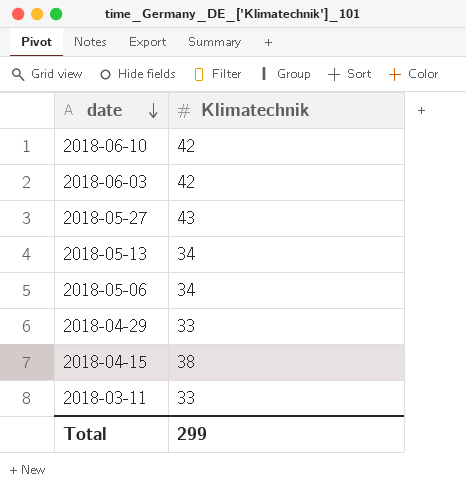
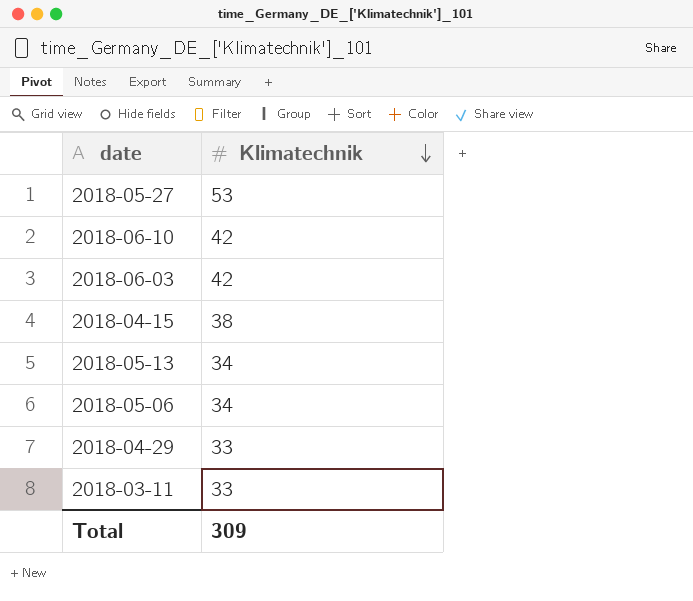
row order: date descending -> Klimatechnik descending
2018-05-27 | Klimatechnik: 43 -> 53
Total | Klimatechnik: 299 -> 309

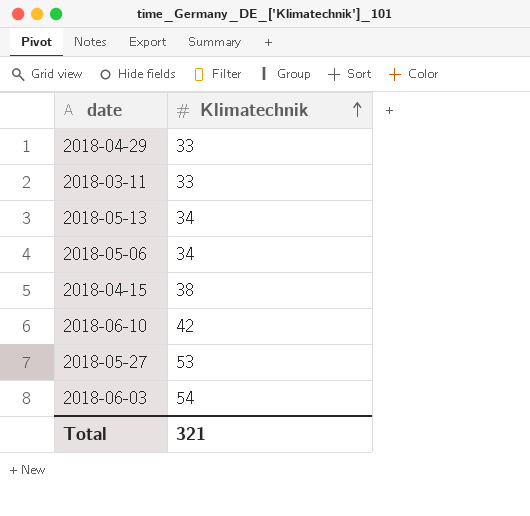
row order: Klimatechnik descending -> Klimatechnik ascending
2018-06-03 | Klimatechnik: 42 -> 54
Total | Klimatechnik: 309 -> 321

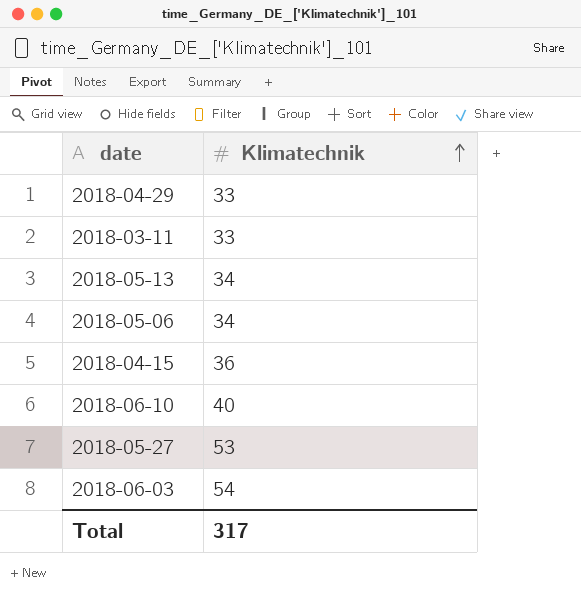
2018-04-15 | Klimatechnik: 38 -> 36
2018-06-10 | Klimatechnik: 42 -> 40
Total | Klimatechnik: 321 -> 317

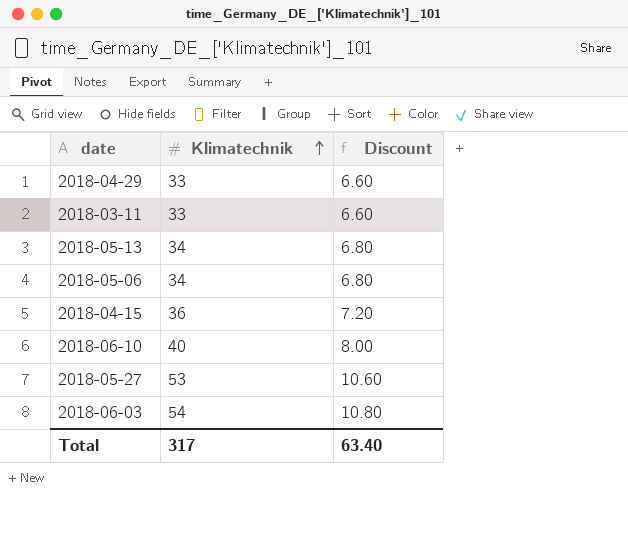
column Discount | formula: none -> [Klimatechnik] * 0.2

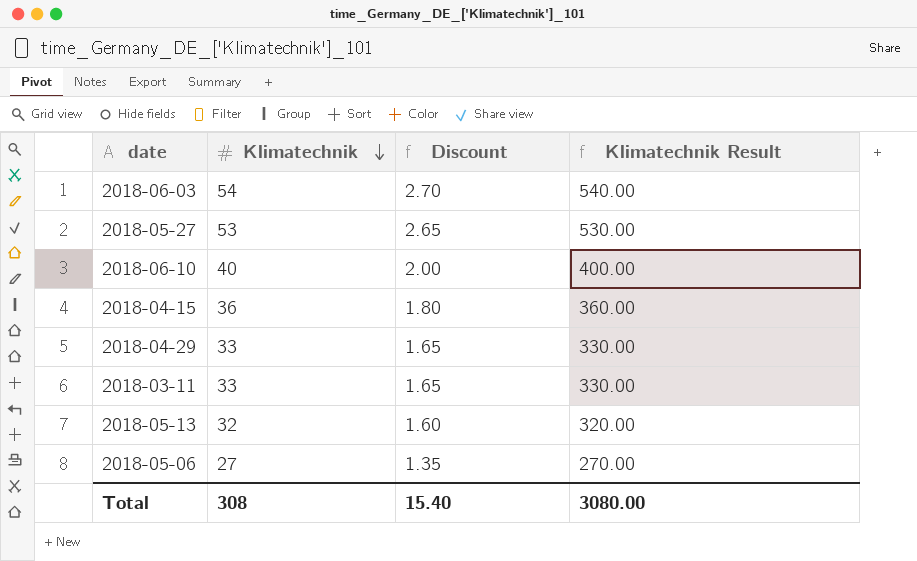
row order: Klimatechnik ascending -> Klimatechnik descending
column Discount | formula: [Klimatechnik] * 0.2 -> [Klimatechnik] * 0.05
column Klimatechnik Result | formula: none -> [Klimatechnik] * 10
2018-05-13 | Klimatechnik: 34 -> 32
2018-05-06 | Klimatechnik: 34 -> 27
Total | Klimatechnik: 317 -> 308
Total | Discount: 63.40 -> 15.40

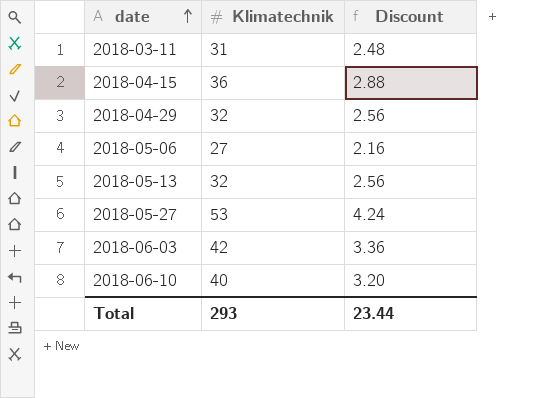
row order: Klimatechnik descending -> date ascending
column Klimatechnik Result | formula: [Klimatechnik] * 10 -> none
column Discount | formula: [Klimatechnik] * 0.05 -> [Klimatechnik] * 0.08
2018-03-11 | Klimatechnik: 33 -> 31
2018-04-29 | Klimatechnik: 33 -> 32
2018-06-03 | Klimatechnik: 54 -> 42
Total | Klimatechnik: 308 -> 293
Total | Discount: 15.40 -> 23.44

